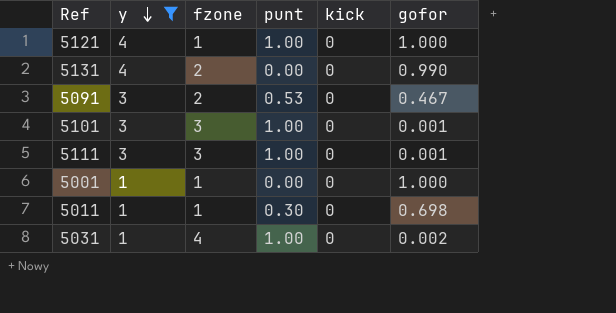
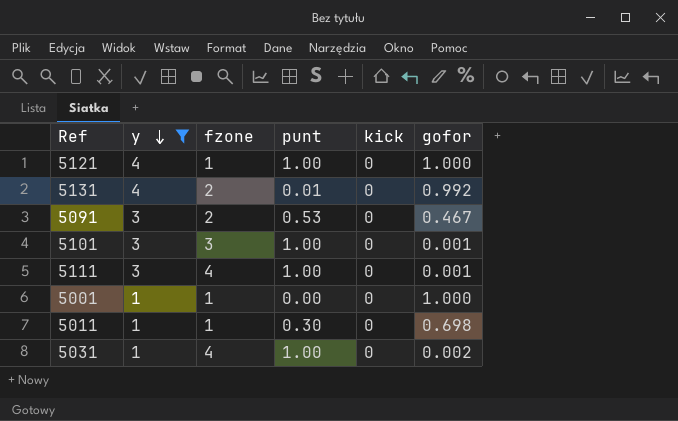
5131 | punt: 0.00 -> 0.01
5131 | gofor: 0.990 -> 0.992
5111 | fzone: 3 -> 4

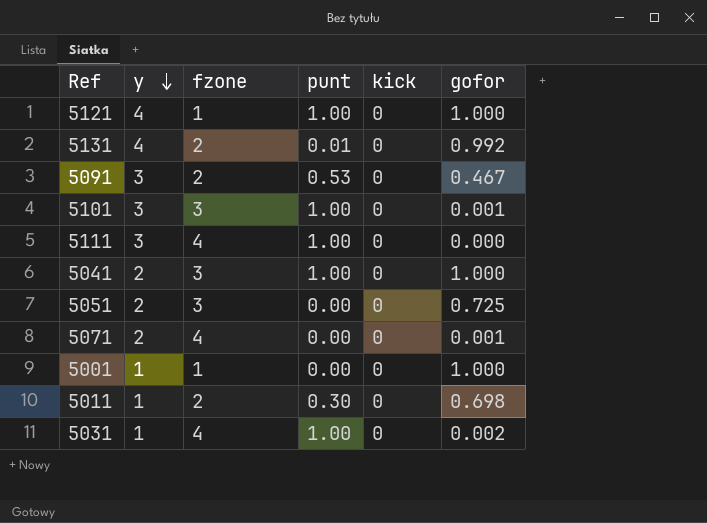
filter: y != 2 -> none
5111 | gofor: 0.001 -> 0.000
5011 | fzone: 1 -> 2

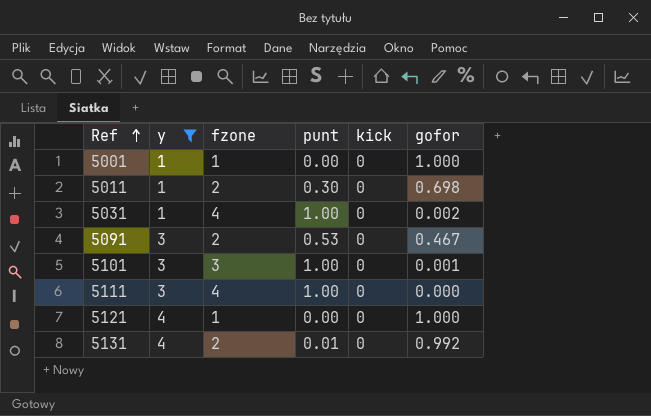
filter: none -> y != 2
row order: y descending -> Ref ascending
5121 | punt: 1.00 -> 0.00

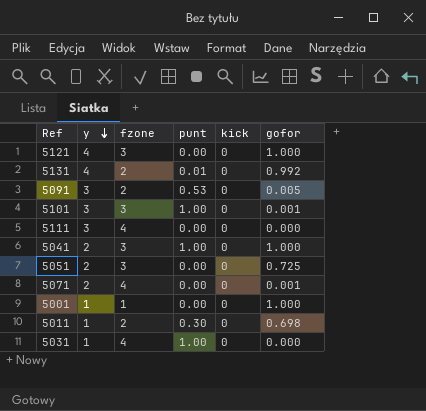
filter: y != 2 -> none
row order: Ref ascending -> y descending
5121 | fzone: 1 -> 3
5091 | gofor: 0.467 -> 0.005
5111 | punt: 1.00 -> 0.00
5031 | gofor: 0.002 -> 0.000

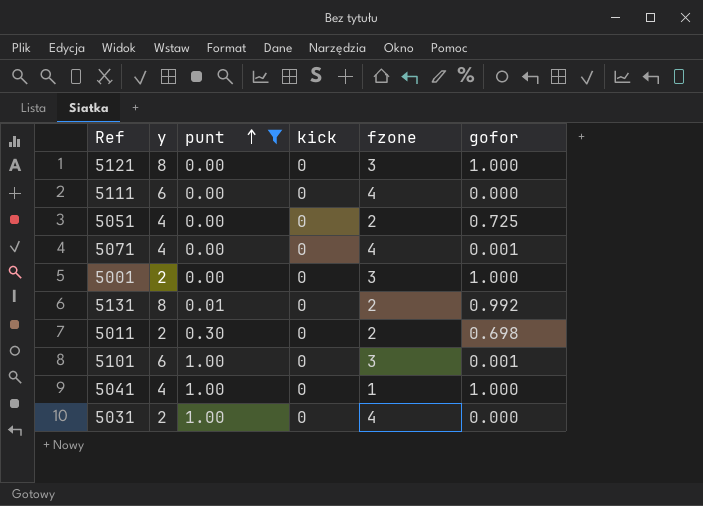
filter: none -> punt != 0.53
row order: y descending -> punt ascending
column fzone | position: 3 -> 5
5121 | y: 4 -> 8
5111 | y: 3 -> 6
5051 | y: 2 -> 4
5051 | fzone: 3 -> 2
5071 | y: 2 -> 4
5001 | y: 1 -> 2
5001 | fzone: 1 -> 3
5131 | y: 4 -> 8
5011 | y: 1 -> 2
5101 | y: 3 -> 6
5041 | y: 2 -> 4
5041 | fzone: 3 -> 1
5031 | y: 1 -> 2

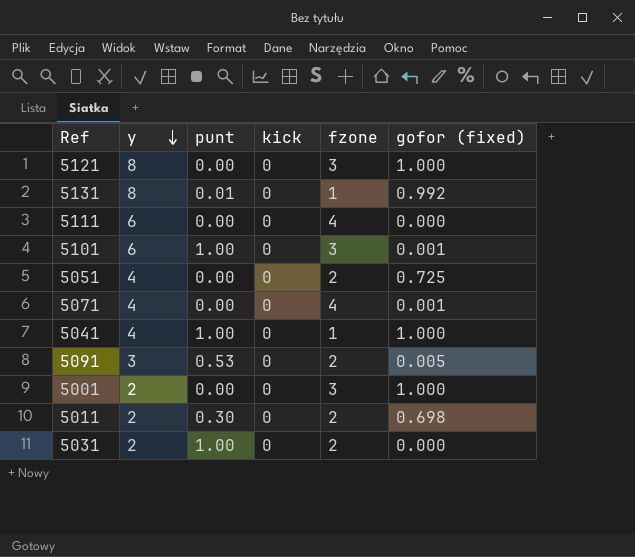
filter: punt != 0.53 -> none
row order: punt ascending -> y descending
column name: gofor -> gofor (fixed)
5131 | fzone: 2 -> 1
5031 | fzone: 4 -> 2

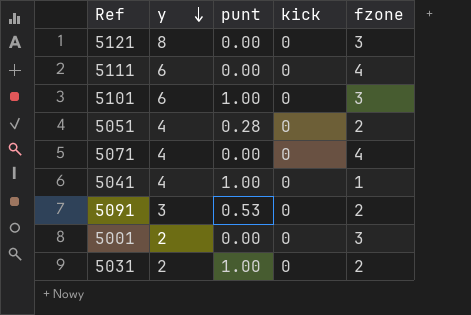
column gofor (fixed) | position: 6 -> none
row 5131: 8 | 0.01 | 0 | 1 | 0.992 -> none
row 5011: 2 | 0.30 | 0 | 2 | 0.698 -> none
5051 | punt: 0.00 -> 0.28

